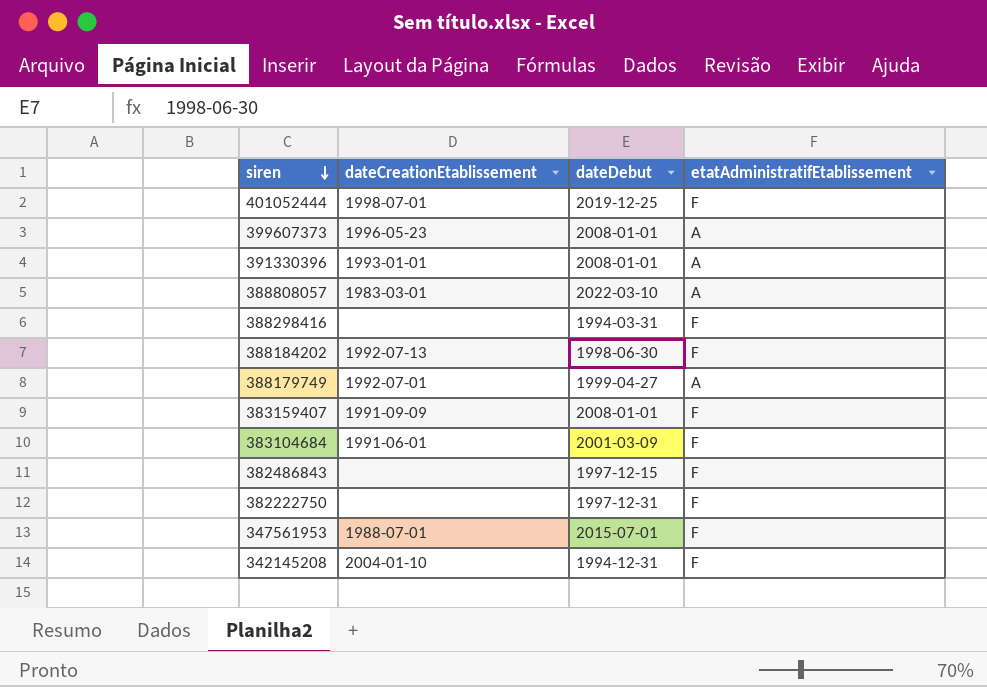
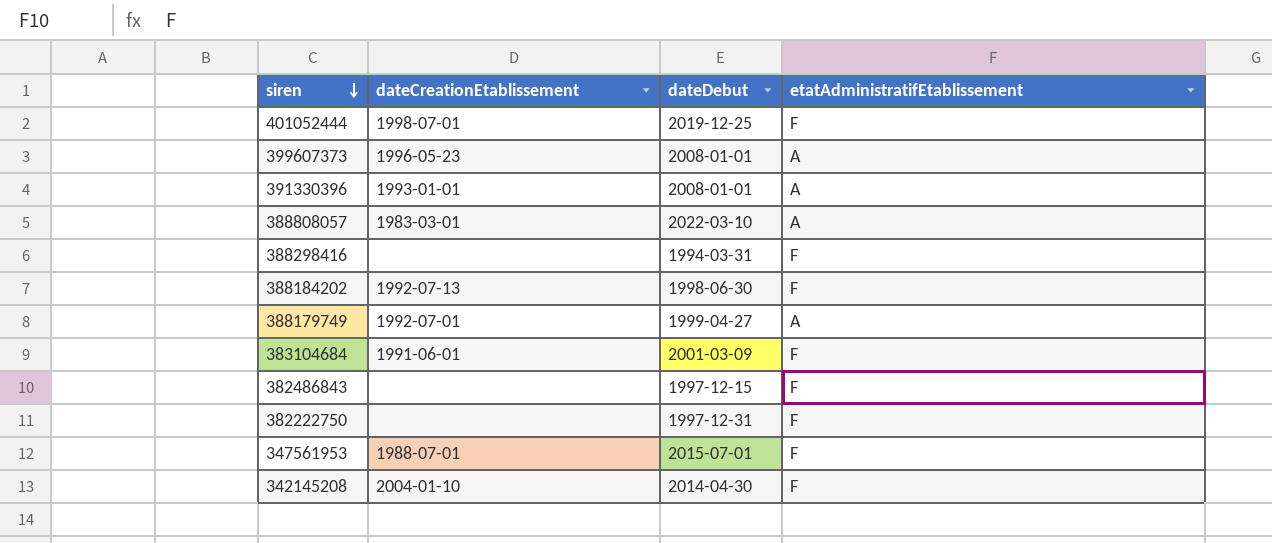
row 383159407: 1991-09-09 | 2008-01-01 | F -> none
342145208 | dateDebut: 1994-12-31 -> 2014-04-30

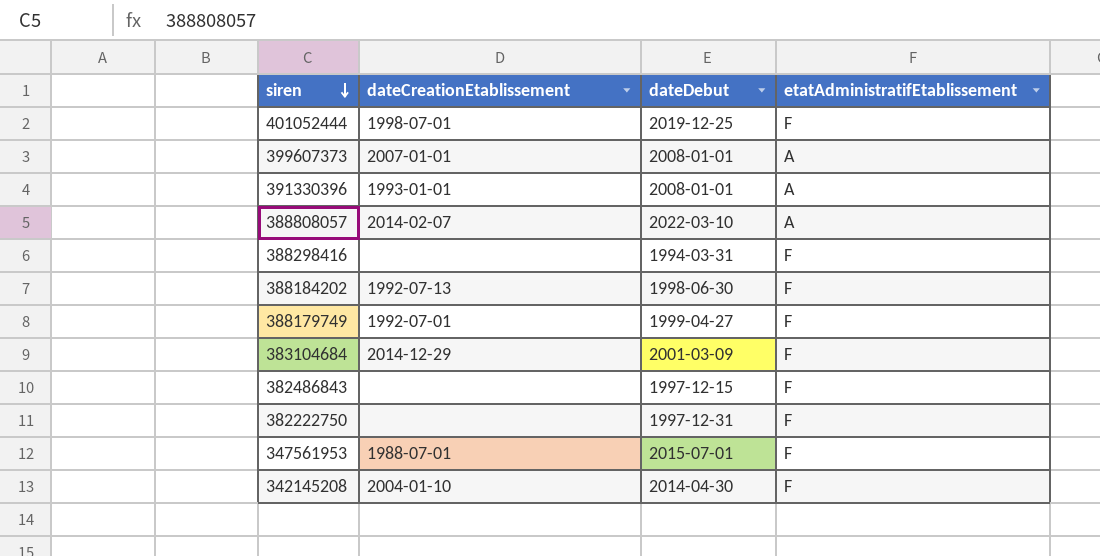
399607373 | dateCreationEtablissement: 1996-05-23 -> 2007-01-01
388808057 | dateCreationEtablissement: 1983-03-01 -> 2014-02-07
388179749 | etatAdministratifEtablissement: A -> F
383104684 | dateCreationEtablissement: 1991-06-01 -> 2014-12-29

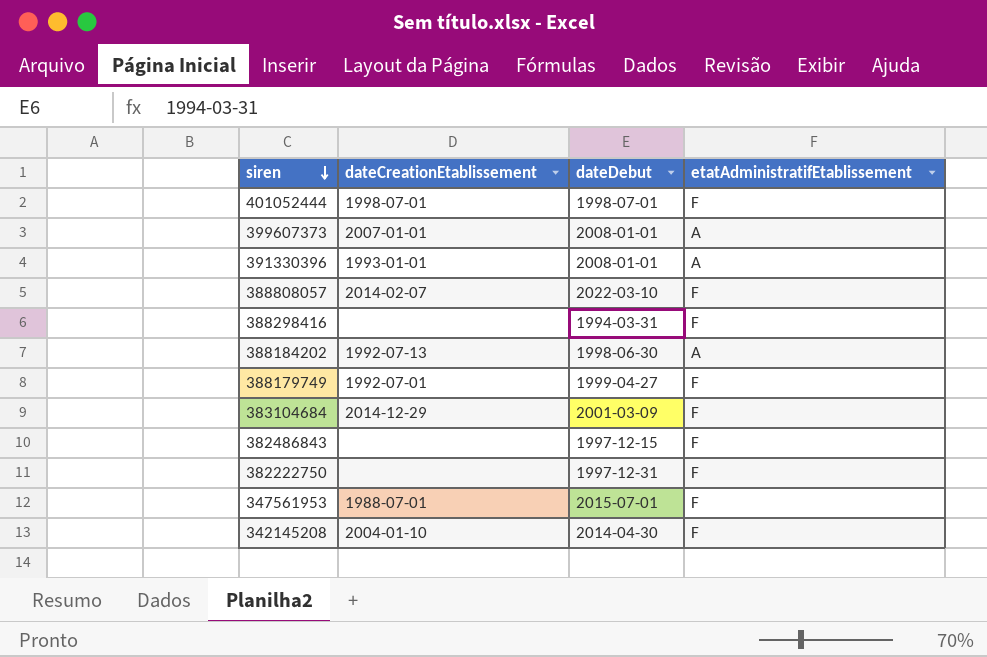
401052444 | dateDebut: 2019-12-25 -> 1998-07-01
388808057 | etatAdministratifEtablissement: A -> F
388184202 | etatAdministratifEtablissement: F -> A

